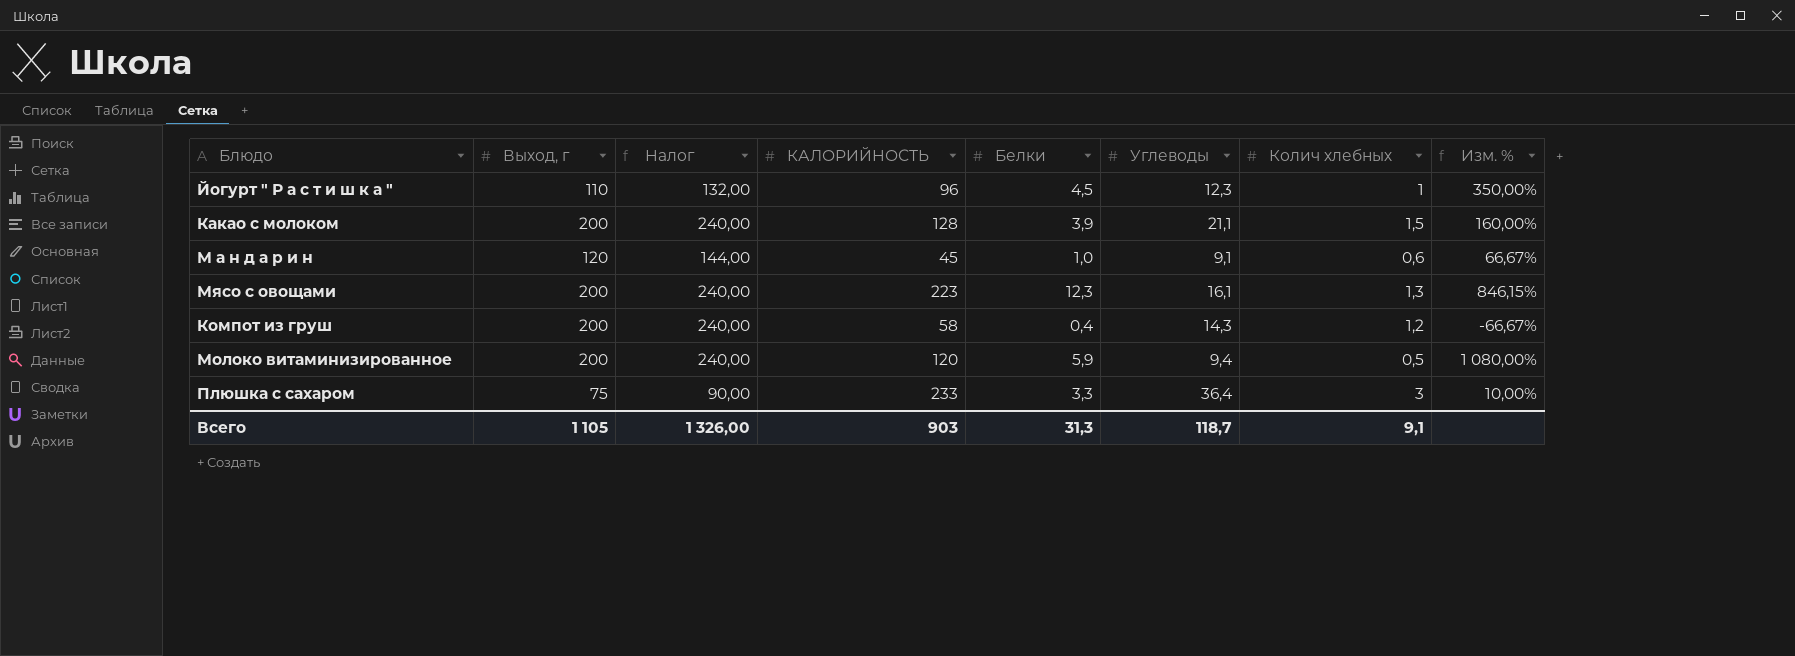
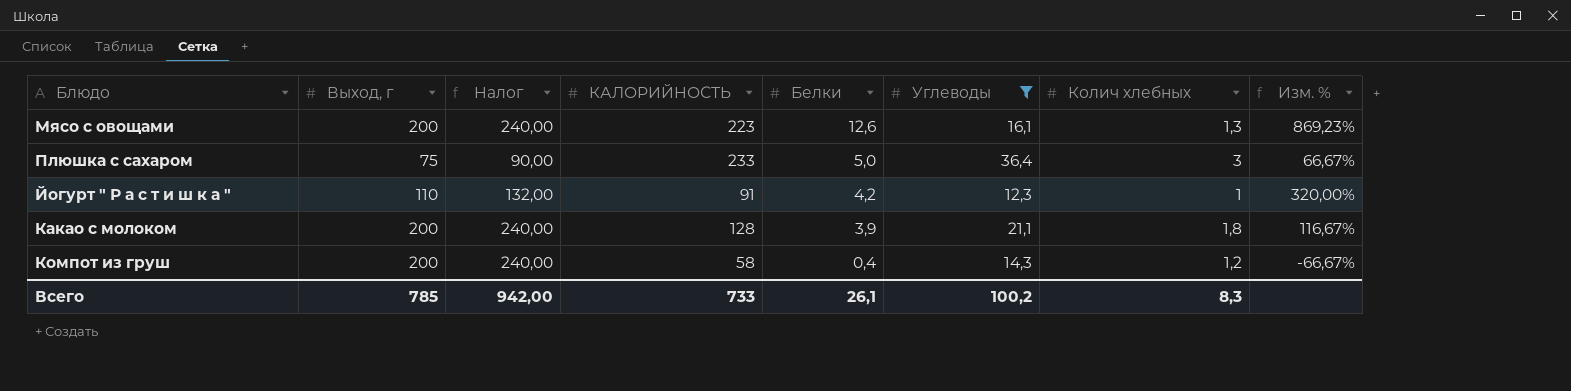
filter: none -> Углеводы >= 12,3
row order: none -> Белки descending
Мясо с овощами | Белки: 12,3 -> 12,6
Мясо с овощами | Изм. %: 846,15% -> 869,23%
Плюшка с сахаром | Белки: 3,3 -> 5,0
Плюшка с сахаром | Изм. %: 10,00% -> 66,67%
Йогурт " Р а с т и ш к а " | КАЛОРИЙНОСТЬ: 96 -> 91
Йогурт " Р а с т и ш к а " | Белки: 4,5 -> 4,2
Йогурт " Р а с т и ш к а " | Изм. %: 350,00% -> 320,00%
Какао с молоком | Колич хлебных: 1,5 -> 1,8
Какао с молоком | Изм. %: 160,00% -> 116,67%
Всего | Выход, г: 1 105 -> 785
Всего | Налог: 1 326,00 -> 942,00
Всего | КАЛОРИЙНОСТЬ: 903 -> 733
Всего | Белки: 31,3 -> 26,1
Всего | Углеводы: 118,7 -> 100,2
Всего | Колич хлебных: 9,1 -> 8,3

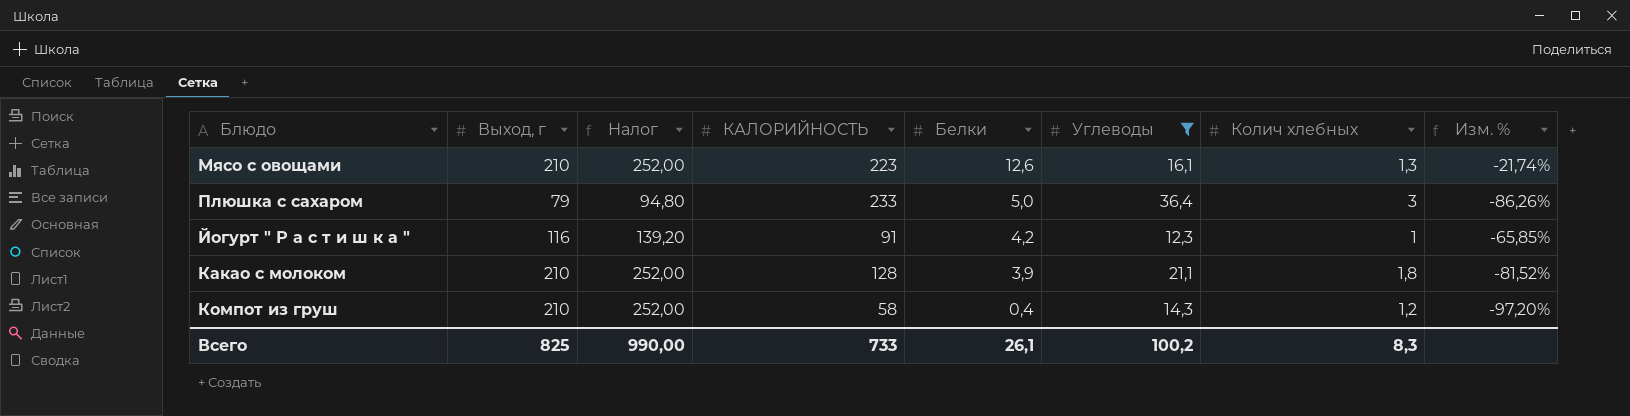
column Изм. % | formula: ([Белки] - [Колич хлебных]) / [Колич хлебных] -> ([Белки] - [Углеводы]) / [Углеводы]
Мясо с овощами | Выход, г: 200 -> 210
Мясо с овощами | Налог: 240,00 -> 252,00
Плюшка с сахаром | Выход, г: 75 -> 79
Плюшка с сахаром | Налог: 90,00 -> 94,80
Йогурт " Р а с т и ш к а " | Выход, г: 110 -> 116
Йогурт " Р а с т и ш к а " | Налог: 132,00 -> 139,20
Какао с молоком | Выход, г: 200 -> 210
Какао с молоком | Налог: 240,00 -> 252,00
Компот из груш | Выход, г: 200 -> 210
Компот из груш | Налог: 240,00 -> 252,00
Всего | Выход, г: 785 -> 825
Всего | Налог: 942,00 -> 990,00

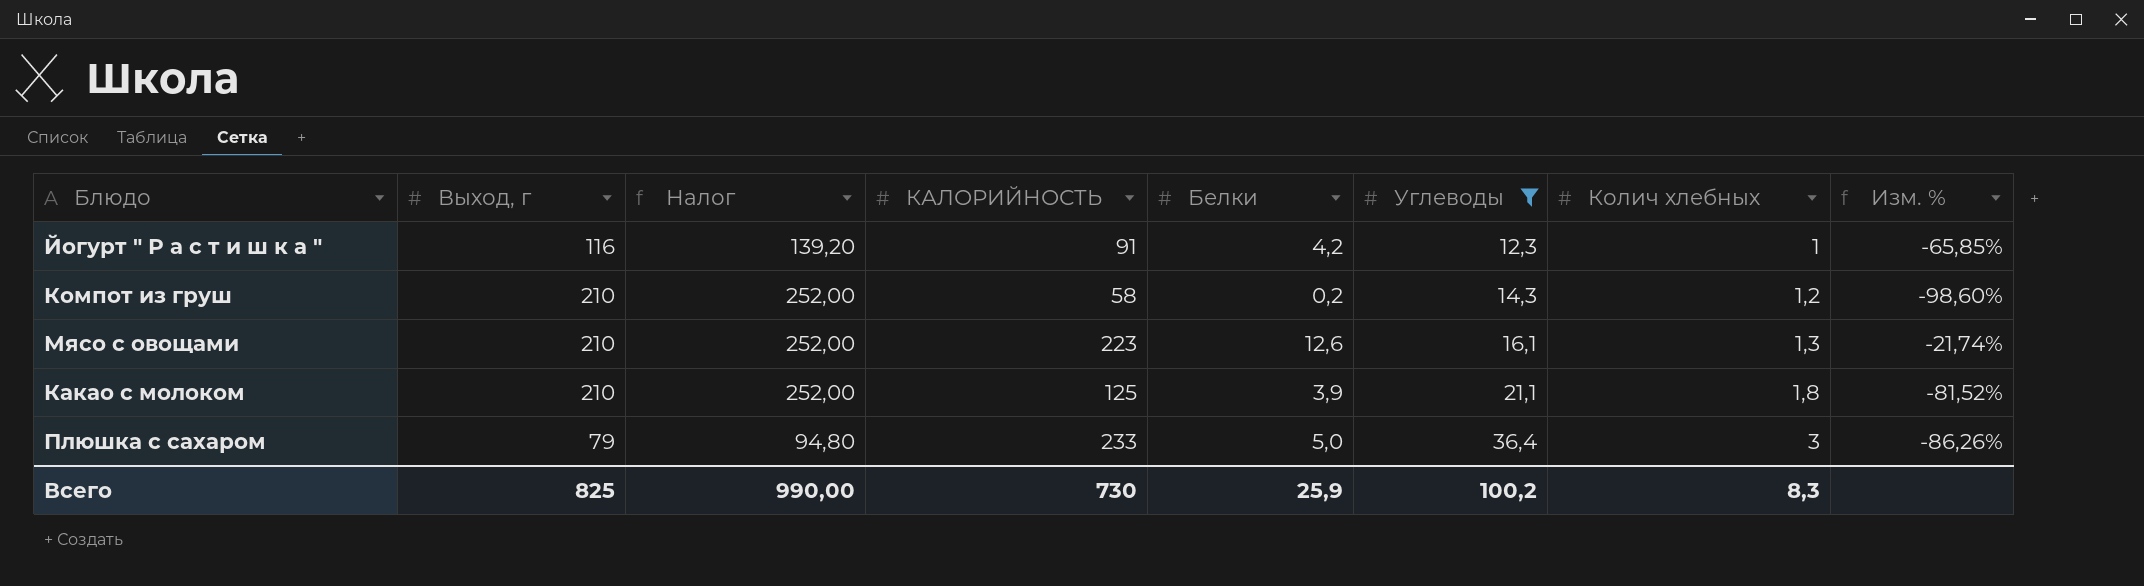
row order: Белки descending -> Углеводы ascending
Компот из груш | Белки: 0,4 -> 0,2
Компот из груш | Изм. %: -97,20% -> -98,60%
Какао с молоком | КАЛОРИЙНОСТЬ: 128 -> 125
Всего | КАЛОРИЙНОСТЬ: 733 -> 730
Всего | Белки: 26,1 -> 25,9

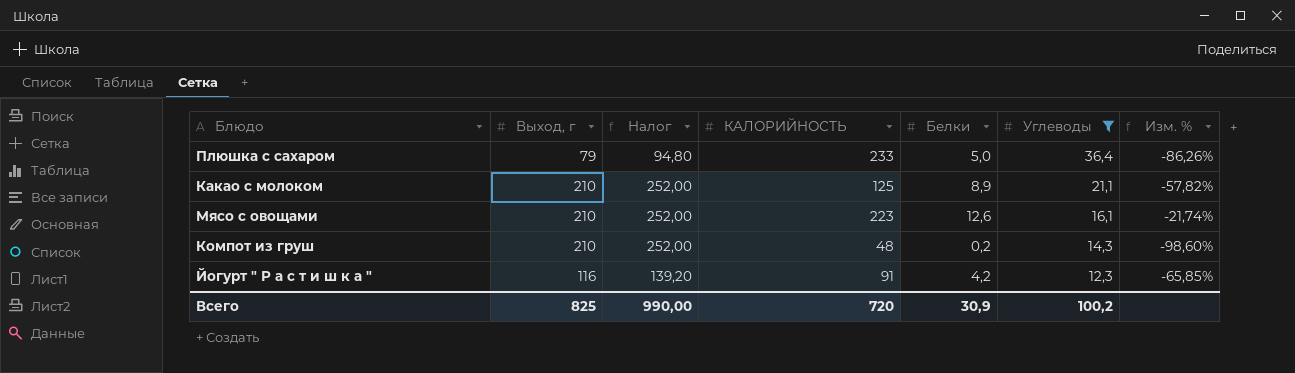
row order: Углеводы ascending -> Углеводы descending
column Колич хлебных | position: 7 -> none
Какао с молоком | Белки: 3,9 -> 8,9
Какао с молоком | Изм. %: -81,52% -> -57,82%
Компот из груш | КАЛОРИЙНОСТЬ: 58 -> 48
Всего | КАЛОРИЙНОСТЬ: 730 -> 720
Всего | Белки: 25,9 -> 30,9

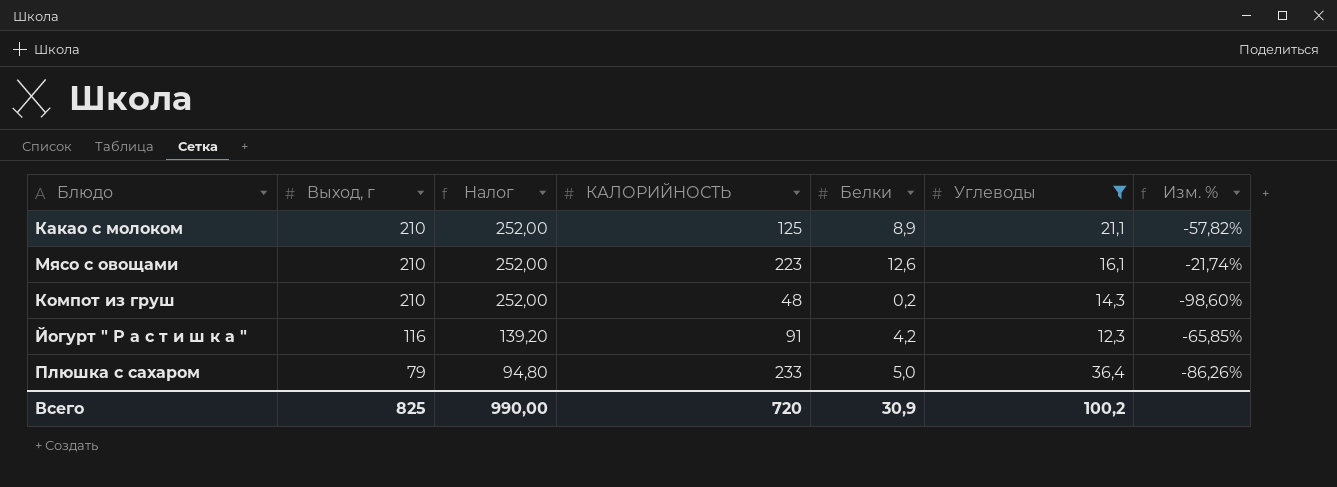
row order: Углеводы descending -> Выход, г descending

